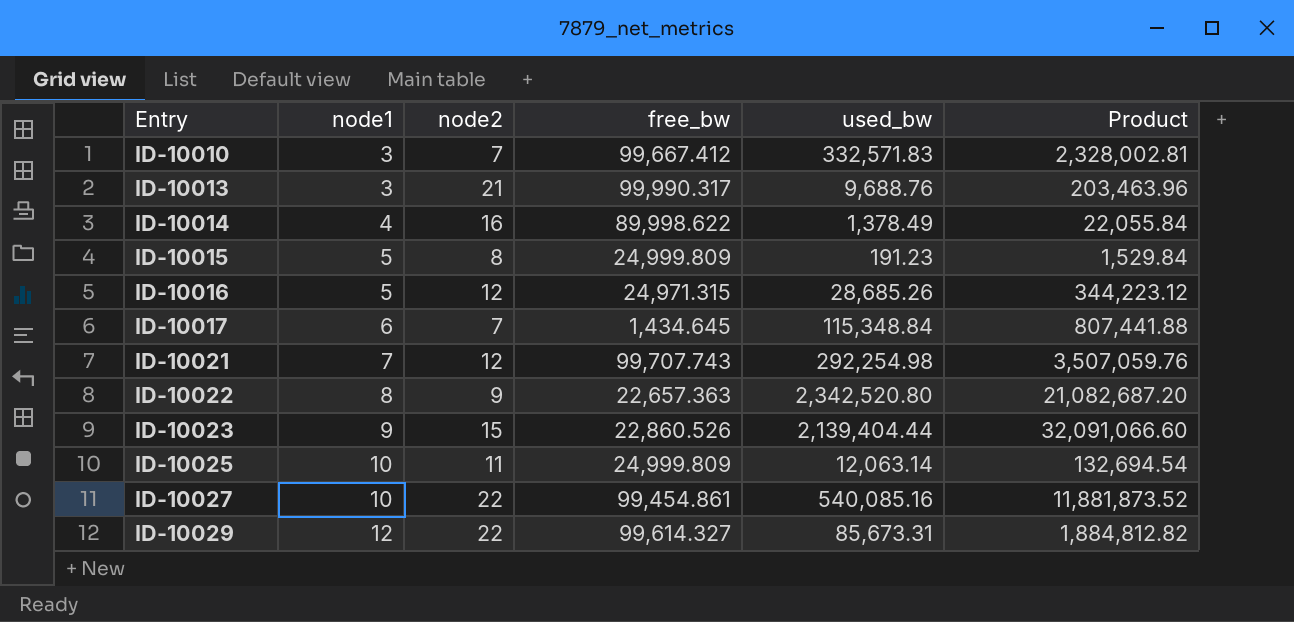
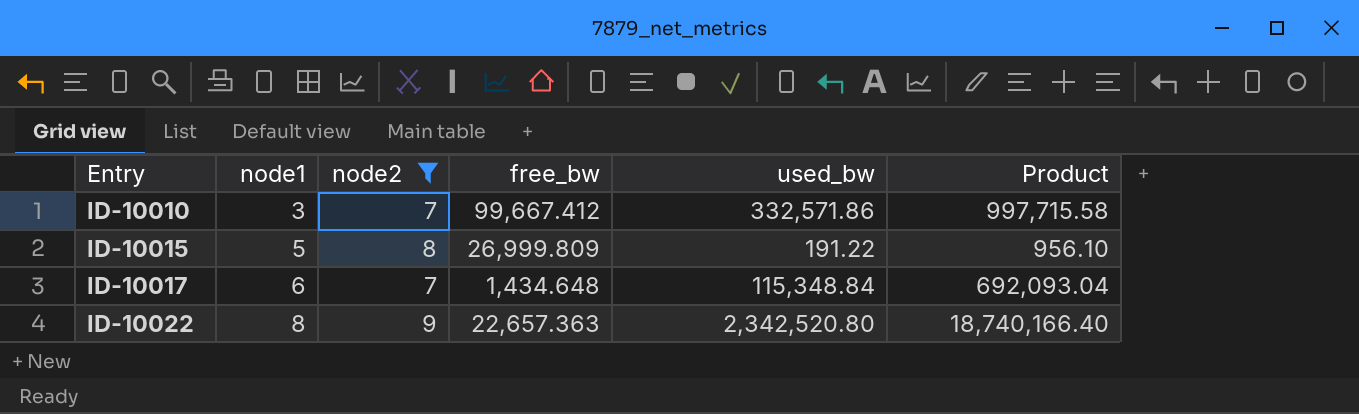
filter: none -> node2 <= 9
column Product | formula: [node2] * [used_bw] -> [node1] * [used_bw]
ID-10010 | used_bw: 332,571.83 -> 332,571.86
ID-10015 | free_bw: 24,999.809 -> 26,999.809
ID-10015 | used_bw: 191.23 -> 191.22
ID-10017 | free_bw: 1,434.645 -> 1,434.648

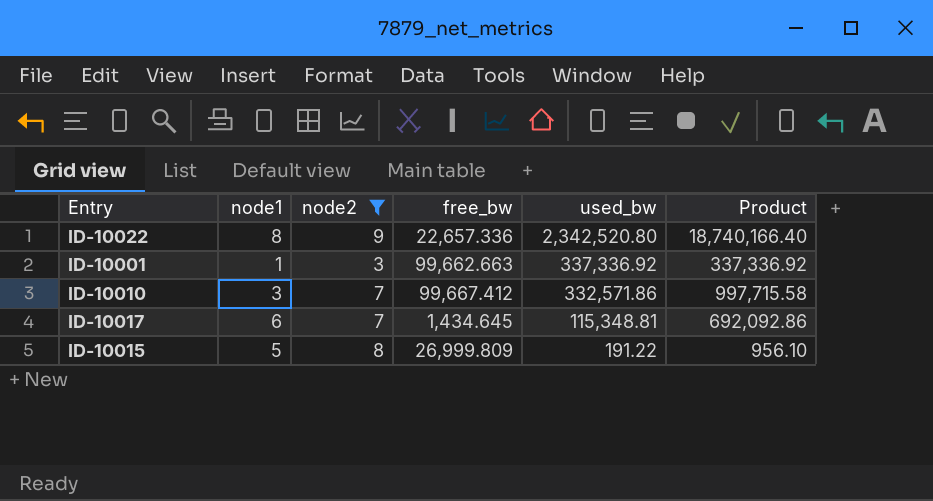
row order: Entry ascending -> used_bw descending
ID-10022 | free_bw: 22,657.363 -> 22,657.336
row ID-10001: none -> 1 | 3 | 99,662.663 | 337,336.92 | 337,336.92
ID-10017 | free_bw: 1,434.648 -> 1,434.645
ID-10017 | used_bw: 115,348.84 -> 115,348.81
ID-10017 | Product: 692,093.04 -> 692,092.86

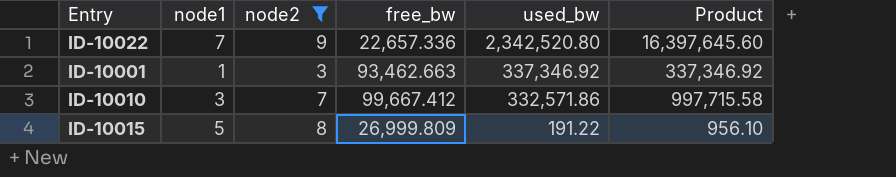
row ID-10017: 6 | 7 | 1,434.645 | 115,348.81 | 692,092.86 -> none
ID-10022 | node1: 8 -> 7
ID-10022 | Product: 18,740,166.40 -> 16,397,645.60
ID-10001 | free_bw: 99,662.663 -> 93,462.663
ID-10001 | used_bw: 337,336.92 -> 337,346.92
ID-10001 | Product: 337,336.92 -> 337,346.92

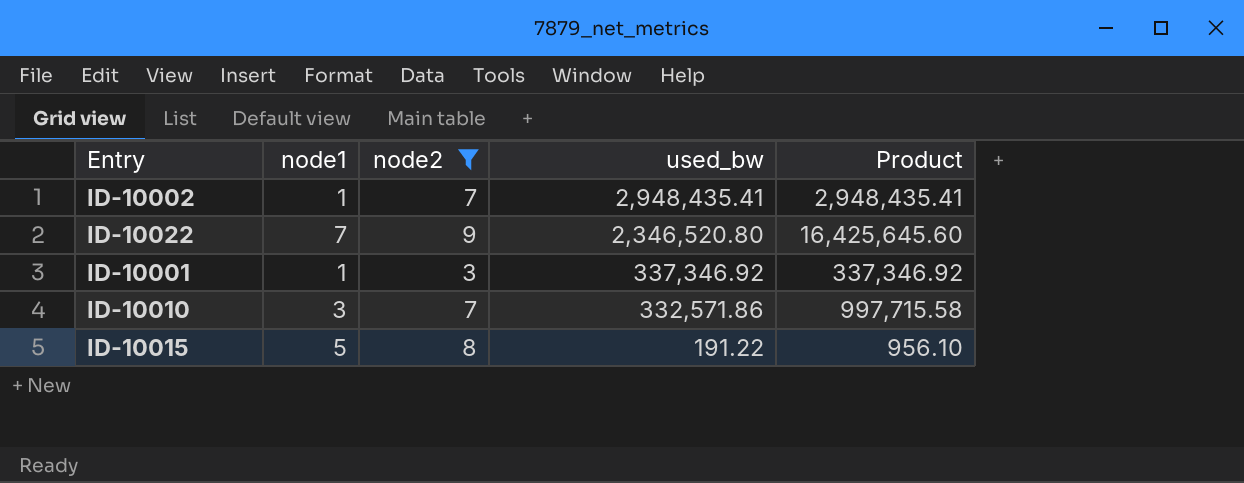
column free_bw | position: 4 -> none
row ID-10002: none -> 1 | 7 | 2,948,435.41 | 2,948,435.41
ID-10022 | used_bw: 2,342,520.80 -> 2,346,520.80
ID-10022 | Product: 16,397,645.60 -> 16,425,645.60

